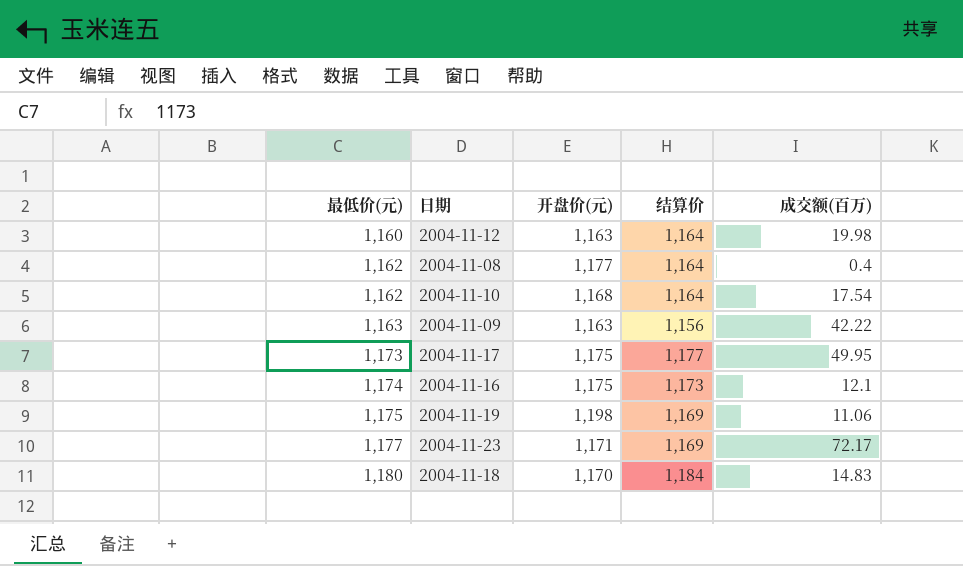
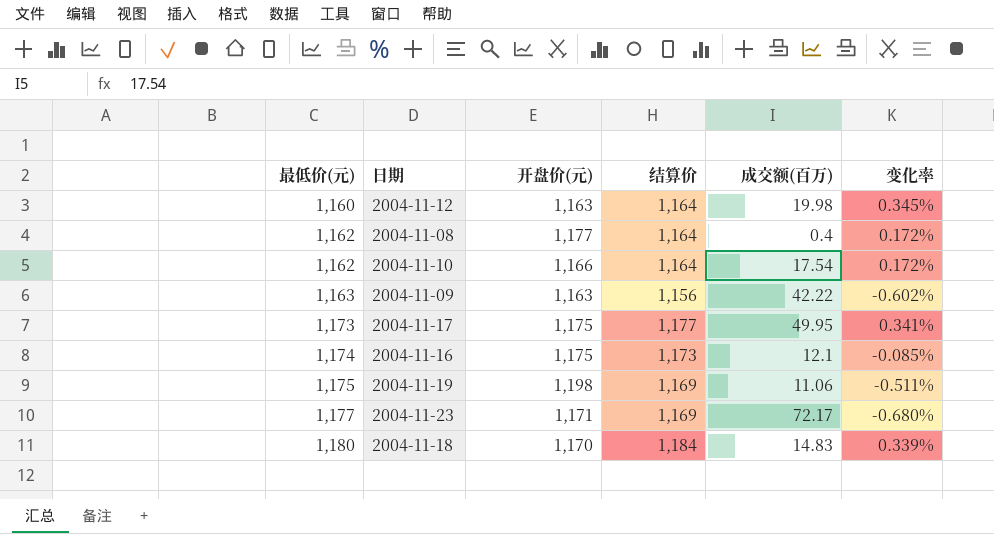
column 变化率 | formula: none -> ([结算价] - [最低价(元)]) / [最低价(元)]
2004-11-10 | 开盘价(元): 1,168 -> 1,166

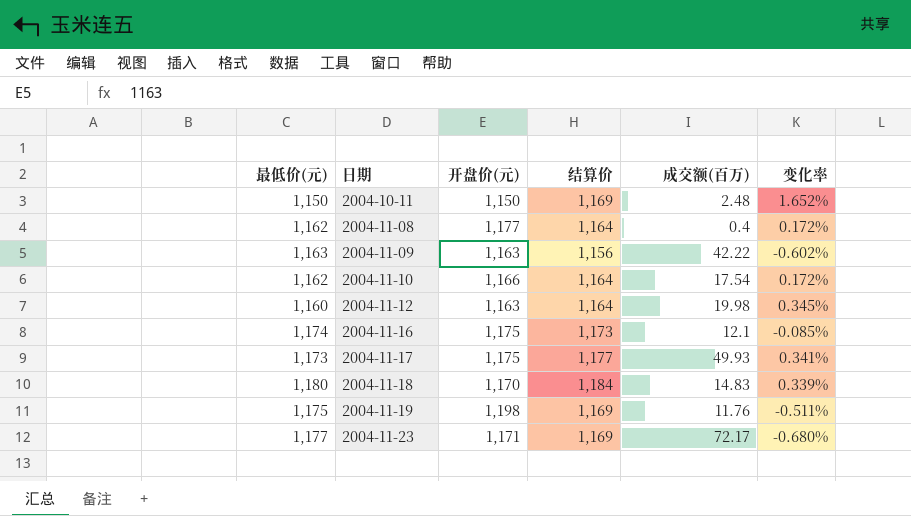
row order: 最低价(元) ascending -> 日期 ascending
row 2004-10-11: none -> 1,150 | 1,150 | 1,169 | 2.48 | 1.652%
2004-11-17 | 成交额(百万): 49.95 -> 49.93
2004-11-19 | 成交额(百万): 11.06 -> 11.76

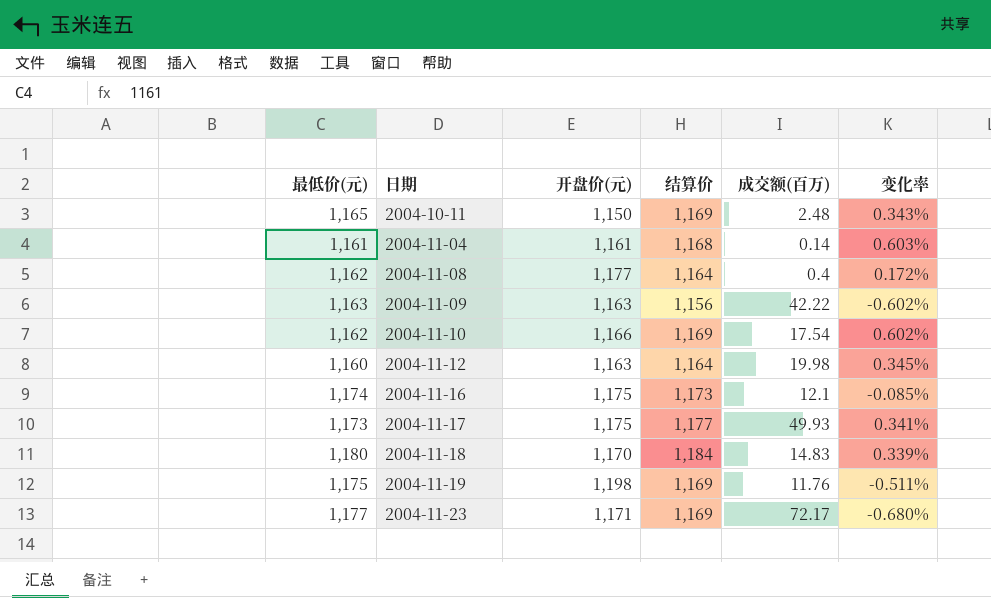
2004-10-11 | 最低价(元): 1,150 -> 1,165
2004-10-11 | 变化率: 1.652% -> 0.343%
row 2004-11-04: none -> 1,161 | 1,161 | 1,168 | 0.14 | 0.603%
2004-11-10 | 结算价: 1,164 -> 1,169
2004-11-10 | 变化率: 0.172% -> 0.602%

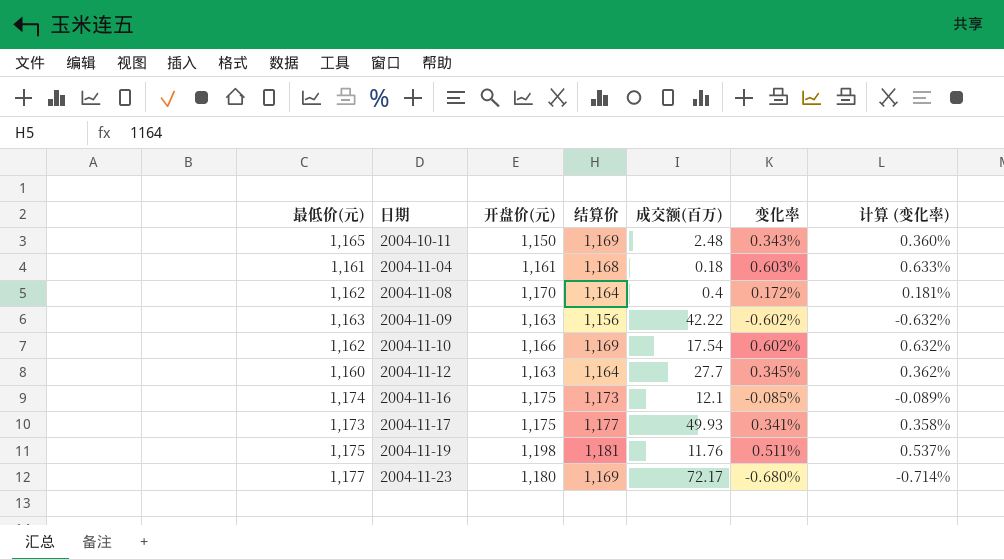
column 计算 (变化率) | formula: none -> [变化率] * 1.05
row 2004-11-18: 1,180 | 1,170 | 1,184 | 14.83 | 0.339% -> none
2004-11-04 | 成交额(百万): 0.14 -> 0.18
2004-11-08 | 开盘价(元): 1,177 -> 1,170
2004-11-12 | 成交额(百万): 19.98 -> 27.7
2004-11-19 | 结算价: 1,169 -> 1,181
2004-11-19 | 变化率: -0.511% -> 0.511%
2004-11-23 | 开盘价(元): 1,171 -> 1,180

